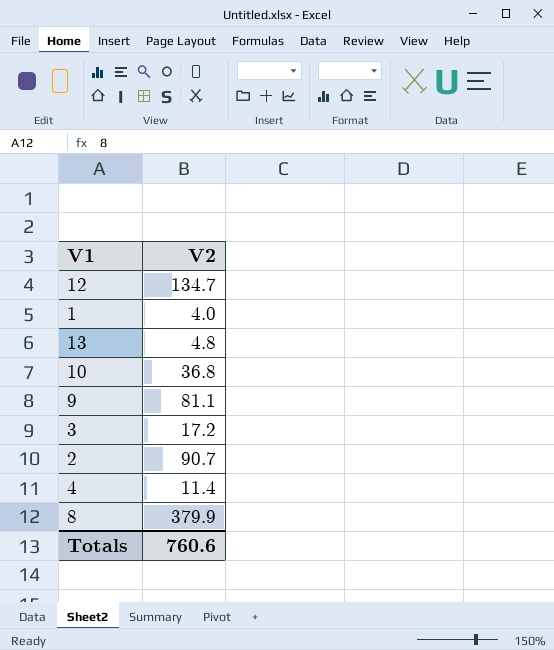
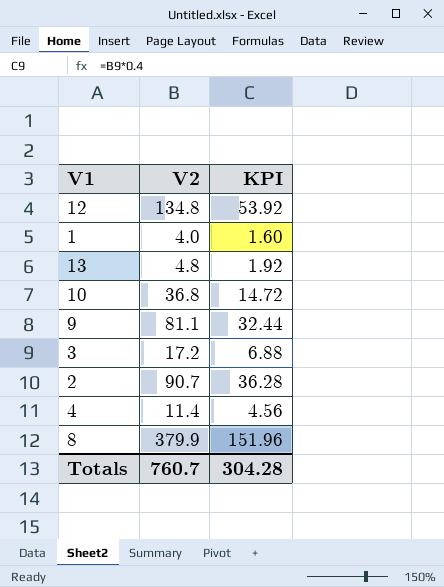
column KPI | formula: none -> [V2] * 0.4
12 | V2: 134.7 -> 134.8
Totals | V2: 760.6 -> 760.7

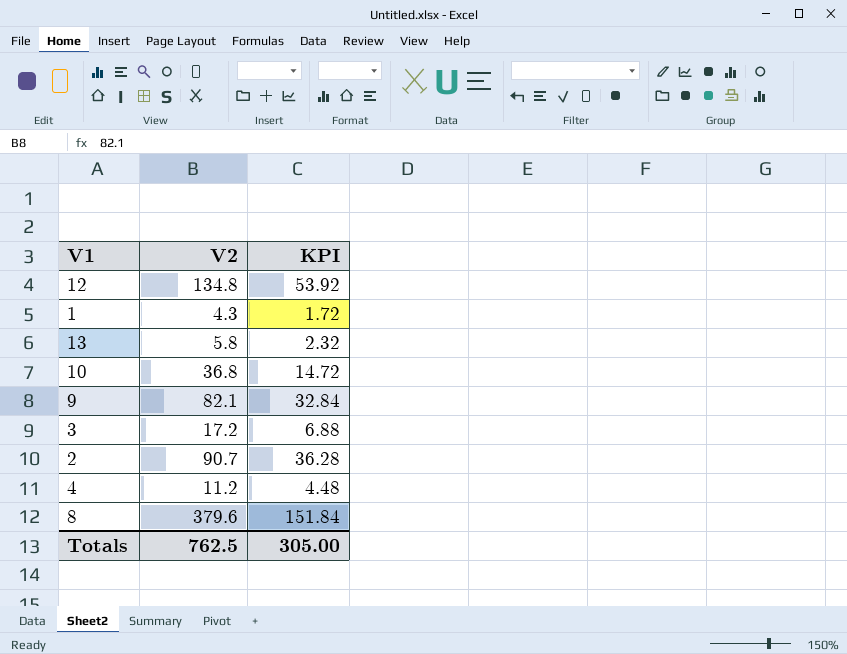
1 | V2: 4.0 -> 4.3
1 | KPI: 1.60 -> 1.72
13 | V2: 4.8 -> 5.8
13 | KPI: 1.92 -> 2.32
9 | V2: 81.1 -> 82.1
9 | KPI: 32.44 -> 32.84
4 | V2: 11.4 -> 11.2
4 | KPI: 4.56 -> 4.48
8 | V2: 379.9 -> 379.6
8 | KPI: 151.96 -> 151.84
Totals | V2: 760.7 -> 762.5
Totals | KPI: 304.28 -> 305.00

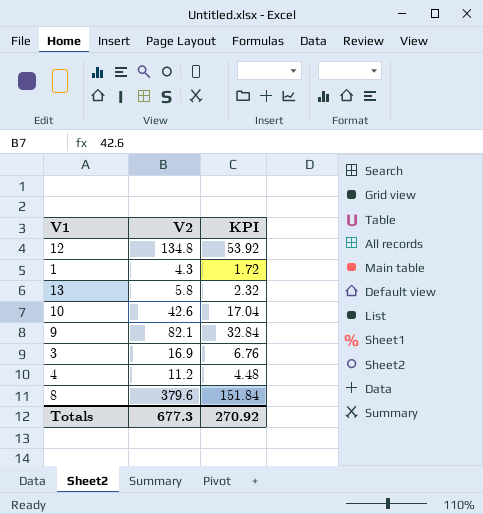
row 2: 90.7 | 36.28 -> none
10 | V2: 36.8 -> 42.6
10 | KPI: 14.72 -> 17.04
3 | V2: 17.2 -> 16.9
3 | KPI: 6.88 -> 6.76
Totals | V2: 762.5 -> 677.3
Totals | KPI: 305.00 -> 270.92

